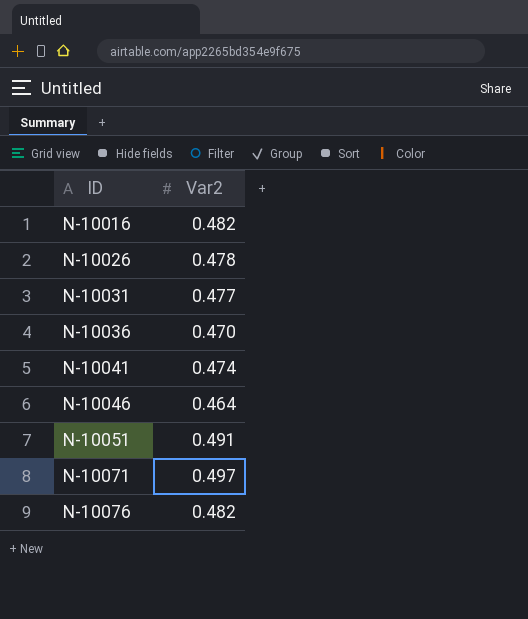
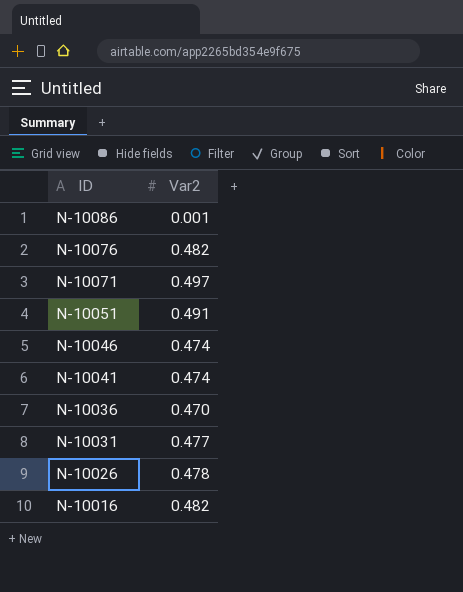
row order: ID ascending -> ID descending
row N-10086: none -> 0.001
N-10046 | Var2: 0.464 -> 0.474

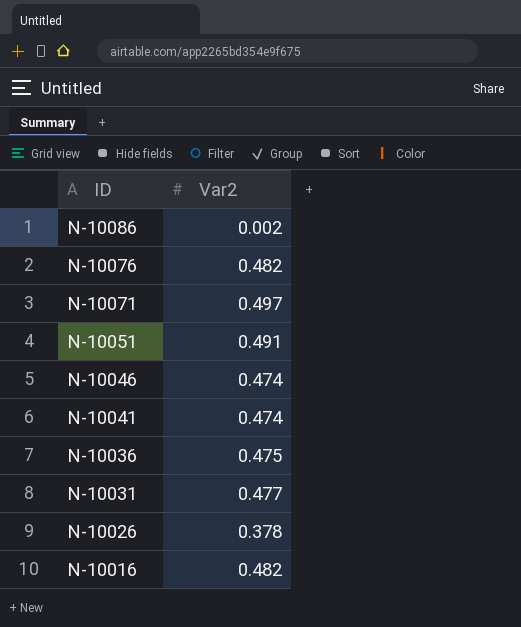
N-10086 | Var2: 0.001 -> 0.002
N-10036 | Var2: 0.470 -> 0.475
N-10026 | Var2: 0.478 -> 0.378

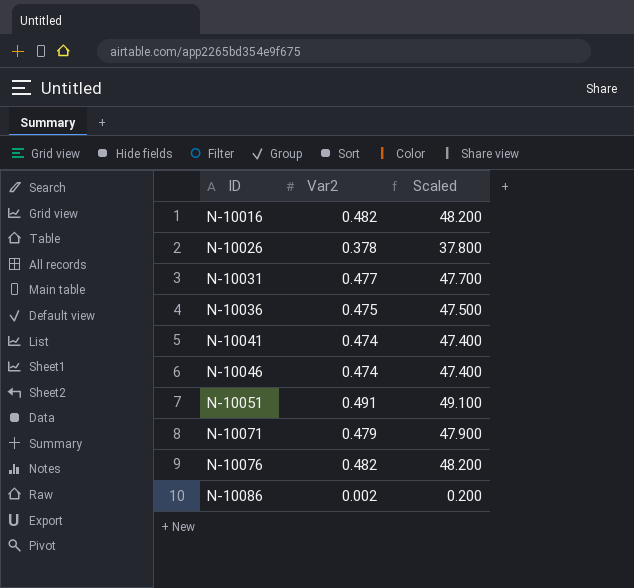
row order: ID descending -> ID ascending
column Scaled | formula: none -> [Var2] * 100
N-10071 | Var2: 0.497 -> 0.479

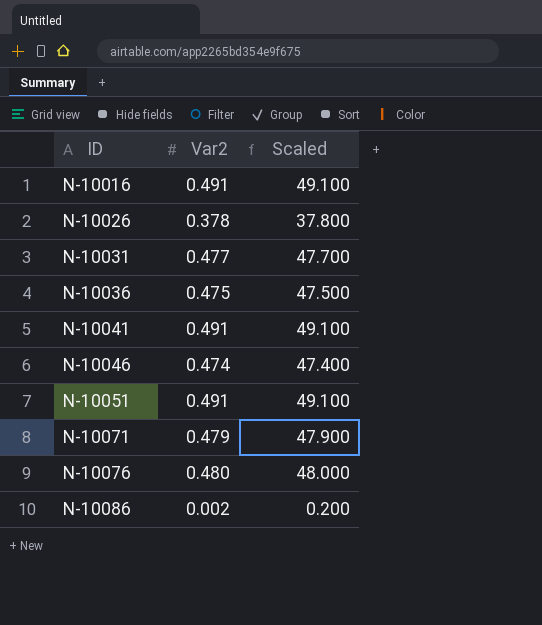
N-10016 | Var2: 0.482 -> 0.491
N-10016 | Scaled: 48.200 -> 49.100
N-10041 | Var2: 0.474 -> 0.491
N-10041 | Scaled: 47.400 -> 49.100
N-10076 | Var2: 0.482 -> 0.480
N-10076 | Scaled: 48.200 -> 48.000

